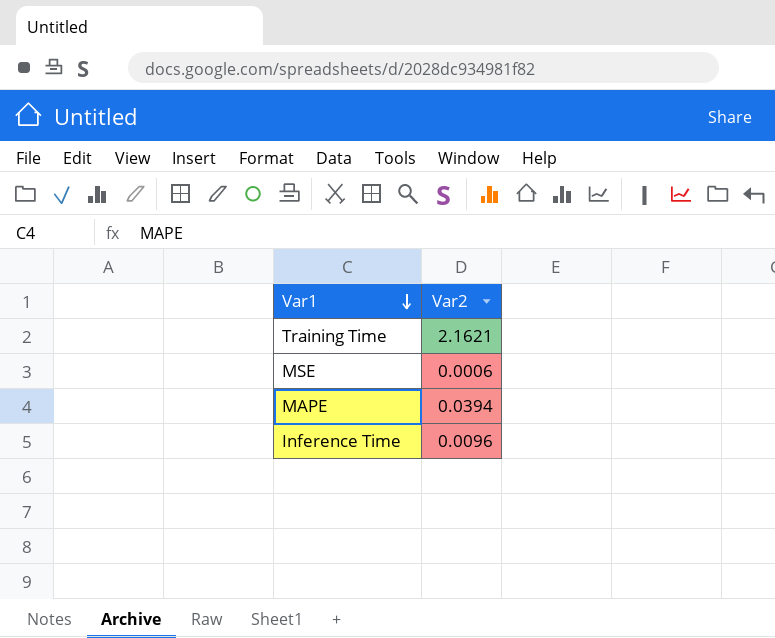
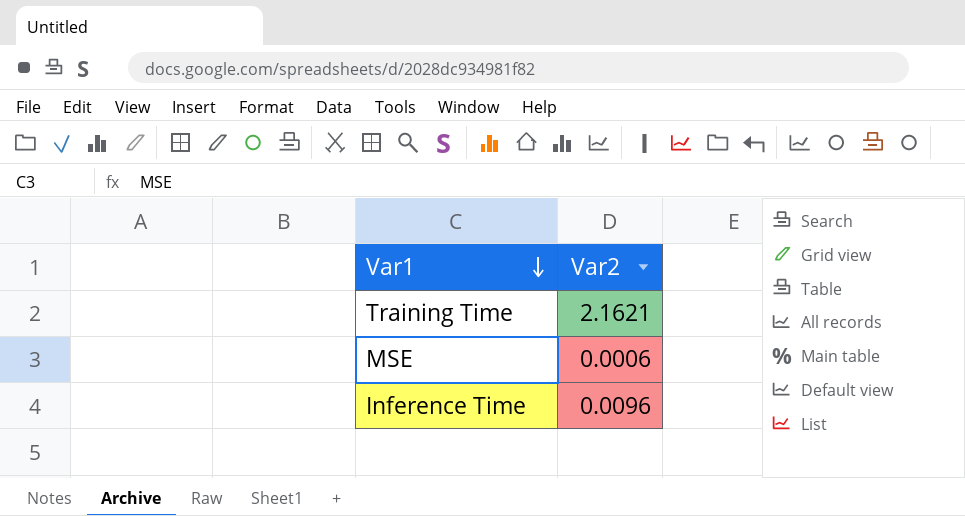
row MAPE: 0.0394 -> none

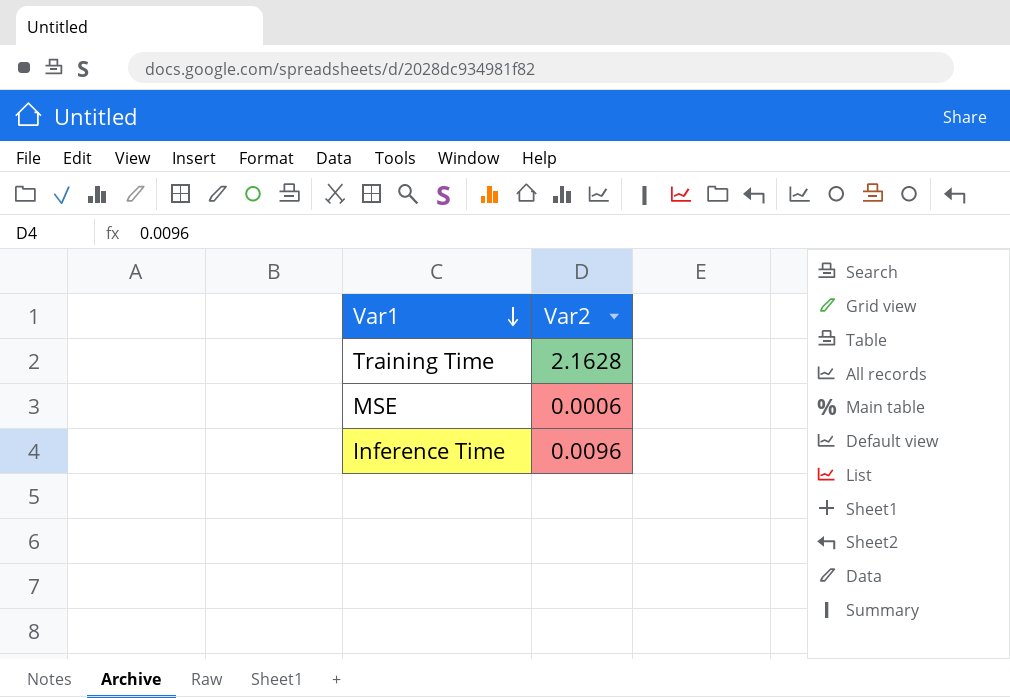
Training Time | Var2: 2.1621 -> 2.1628

